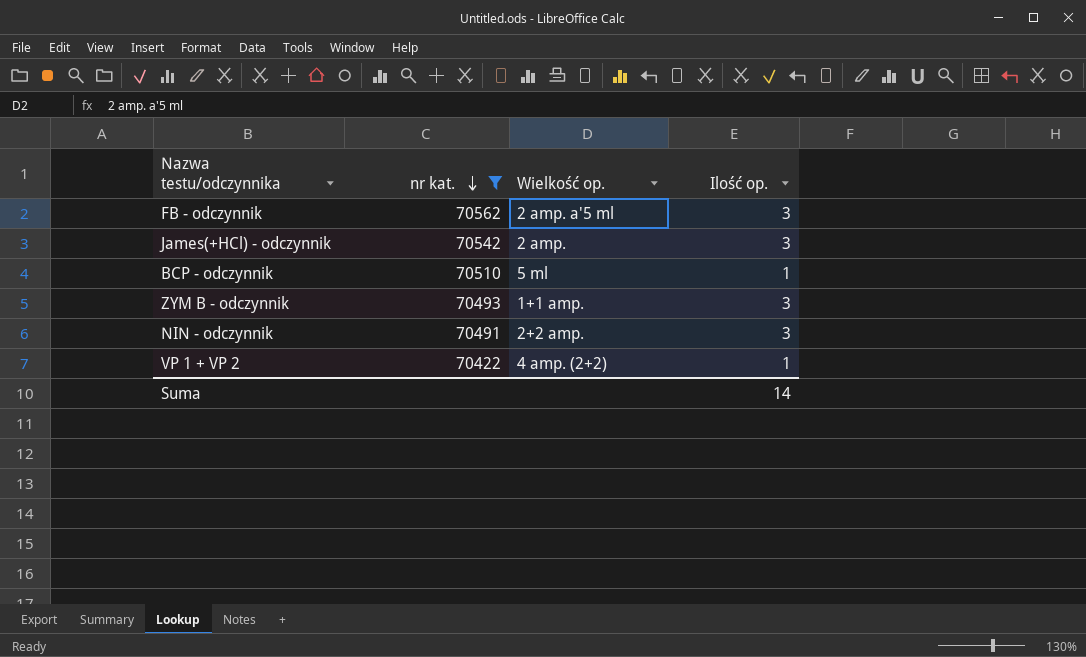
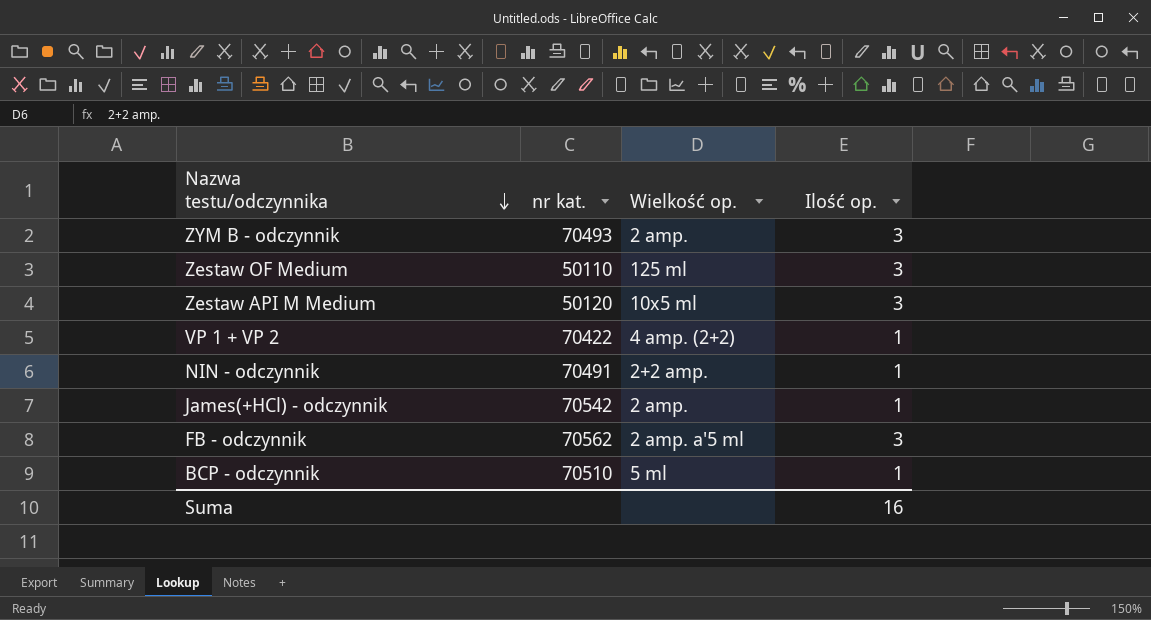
filter: nr kat. >= 70422 -> none
row order: nr kat. descending -> Nazwa testu/odczynnika descending
ZYM B - odczynnik | Wielkość op.: 1+1 amp. -> 2 amp.
NIN - odczynnik | Ilość op.: 3 -> 1
James(+HCl) - odczynnik | Ilość op.: 3 -> 1
Suma | Ilość op.: 14 -> 16

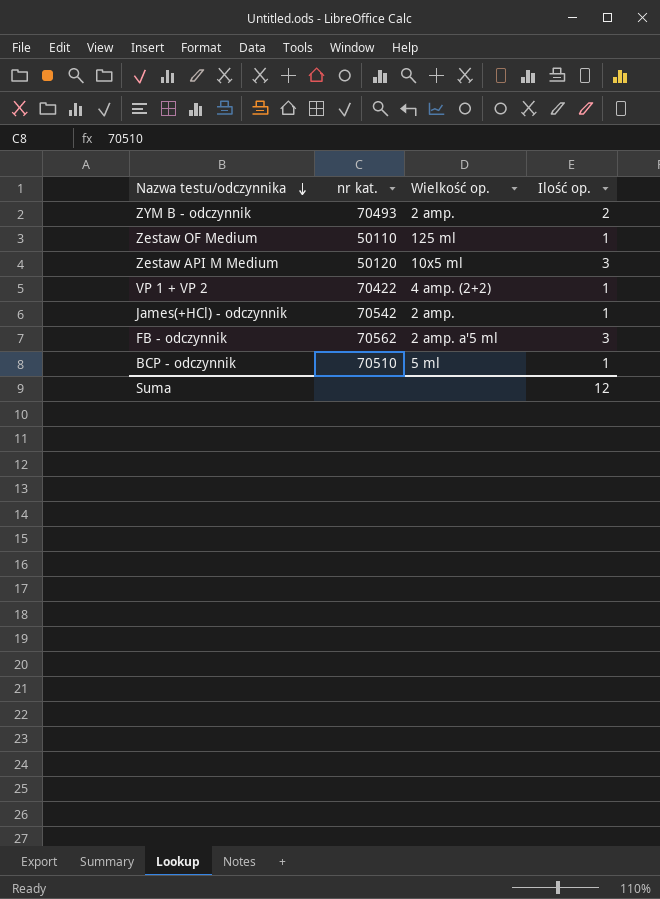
row NIN - odczynnik: 70491 | 2+2 amp. | 1 -> none
ZYM B - odczynnik | Ilość op.: 3 -> 2
Zestaw OF Medium | Ilość op.: 3 -> 1
Suma | Ilość op.: 16 -> 12

